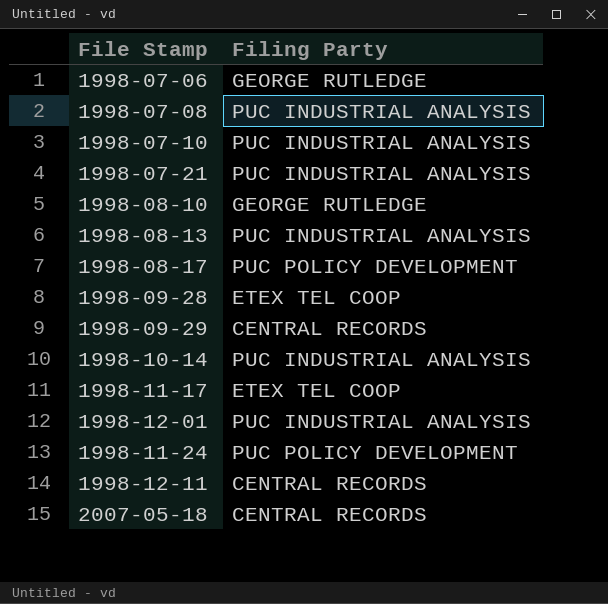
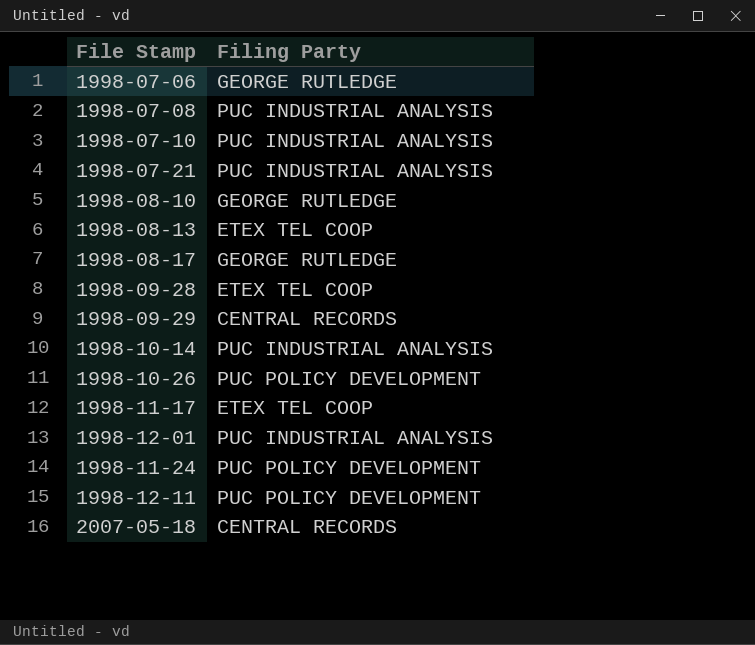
1998-08-13 | Filing Party: PUC INDUSTRIAL ANALYSIS -> ETEX TEL COOP
1998-08-17 | Filing Party: PUC POLICY DEVELOPMENT -> GEORGE RUTLEDGE
row 1998-10-26: none -> PUC POLICY DEVELOPMENT
1998-12-11 | Filing Party: CENTRAL RECORDS -> PUC POLICY DEVELOPMENT

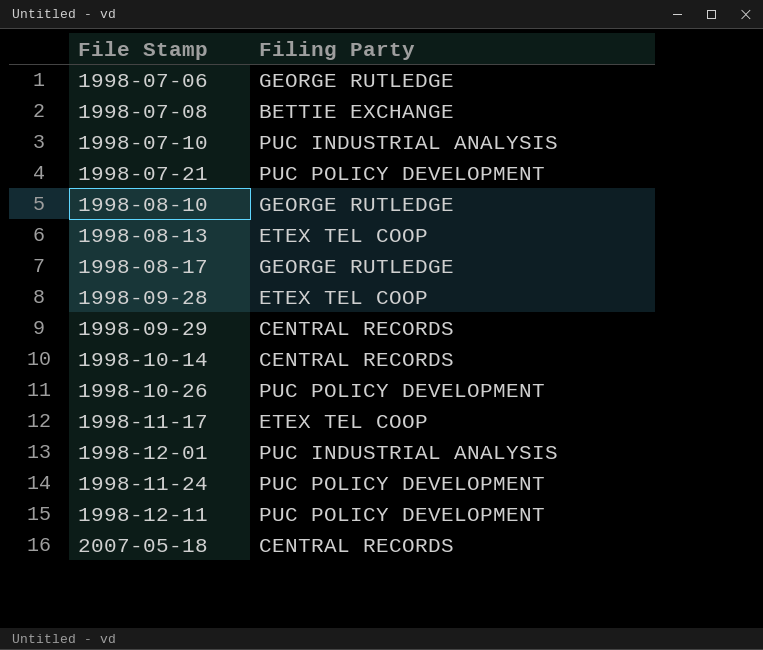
1998-07-08 | Filing Party: PUC INDUSTRIAL ANALYSIS -> BETTIE EXCHANGE
1998-07-21 | Filing Party: PUC INDUSTRIAL ANALYSIS -> PUC POLICY DEVELOPMENT
1998-10-14 | Filing Party: PUC INDUSTRIAL ANALYSIS -> CENTRAL RECORDS

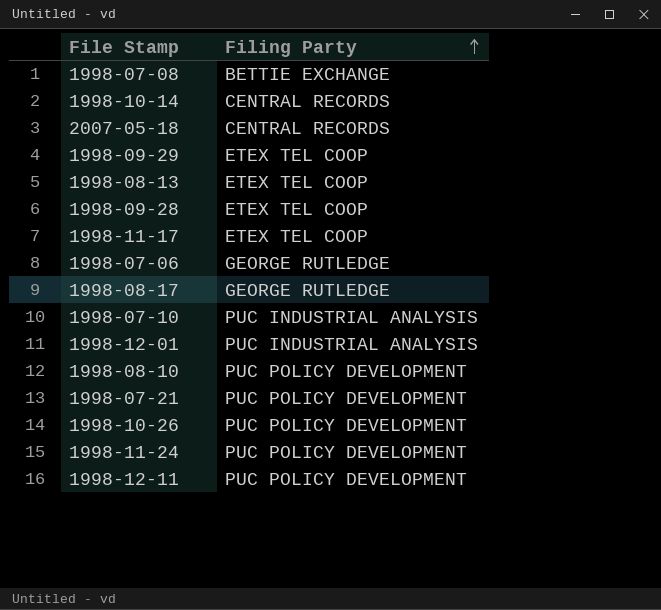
row order: none -> Filing Party ascending
1998-09-29 | Filing Party: CENTRAL RECORDS -> ETEX TEL COOP
1998-08-10 | Filing Party: GEORGE RUTLEDGE -> PUC POLICY DEVELOPMENT

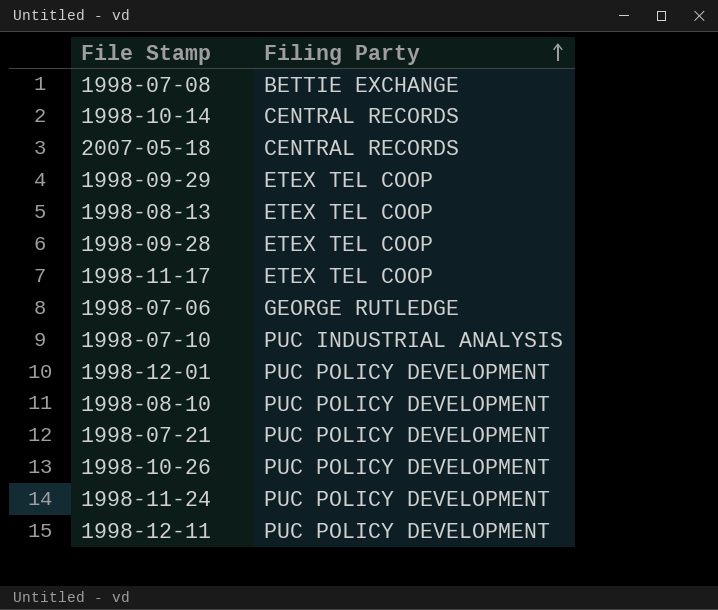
row 1998-08-17: GEORGE RUTLEDGE -> none
1998-12-01 | Filing Party: PUC INDUSTRIAL ANALYSIS -> PUC POLICY DEVELOPMENT

